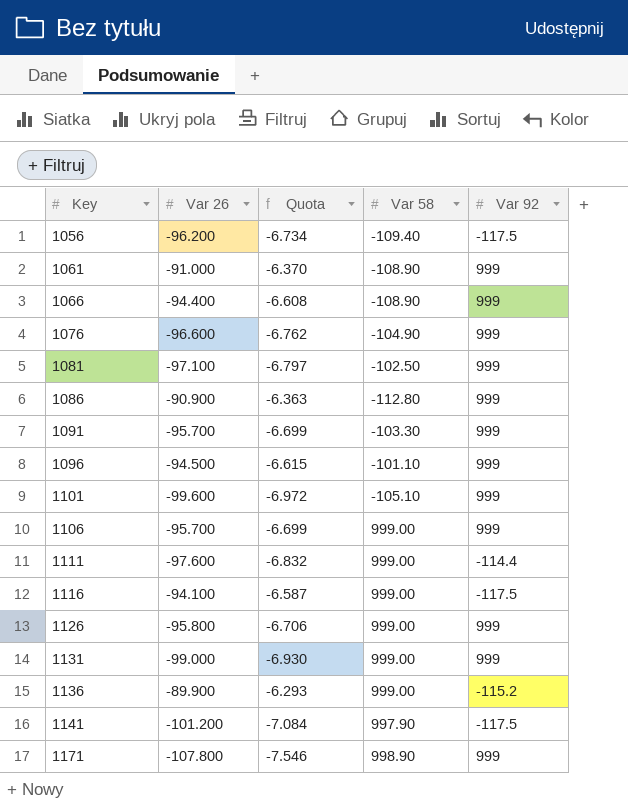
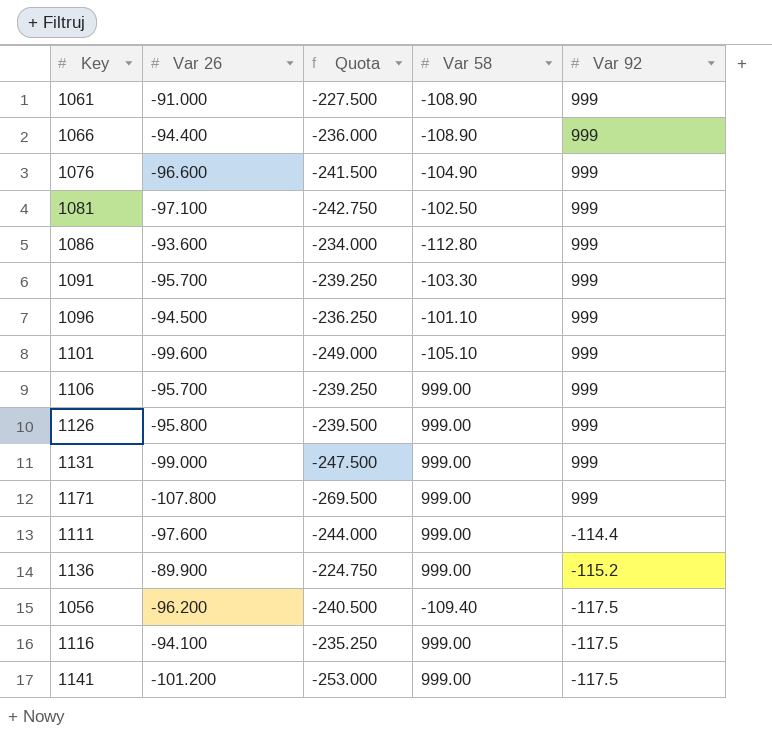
row order: Key ascending -> Var 92 descending
column Quota | formula: [Var 26] * 0.07 -> [Var 26] * 2.5
1086 | Var 26: -90.900 -> -93.600
1171 | Var 58: 998.90 -> 999.00
1141 | Var 58: 997.90 -> 999.00

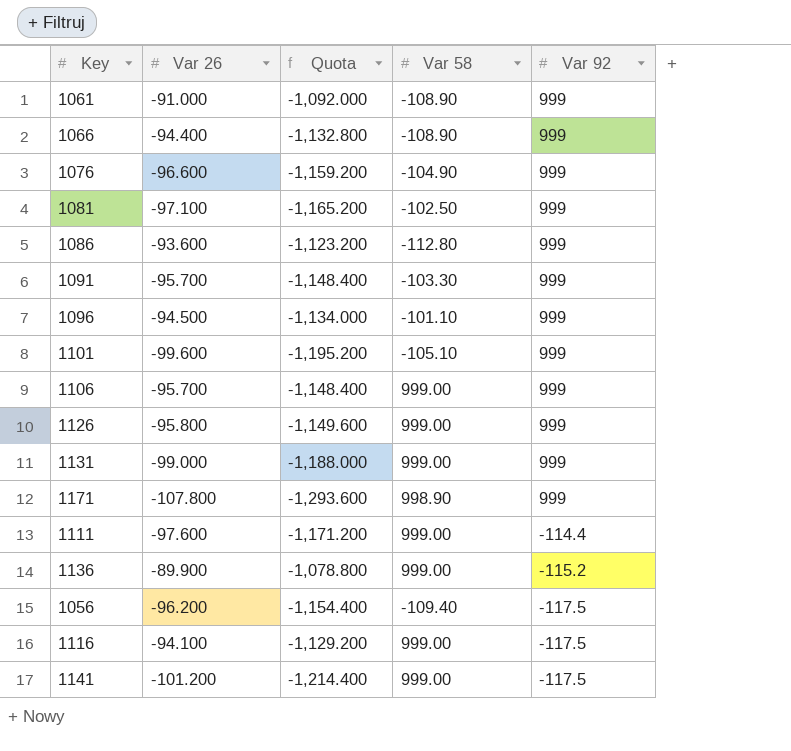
column Quota | formula: [Var 26] * 2.5 -> [Var 26] * 12
1171 | Var 58: 999.00 -> 998.90

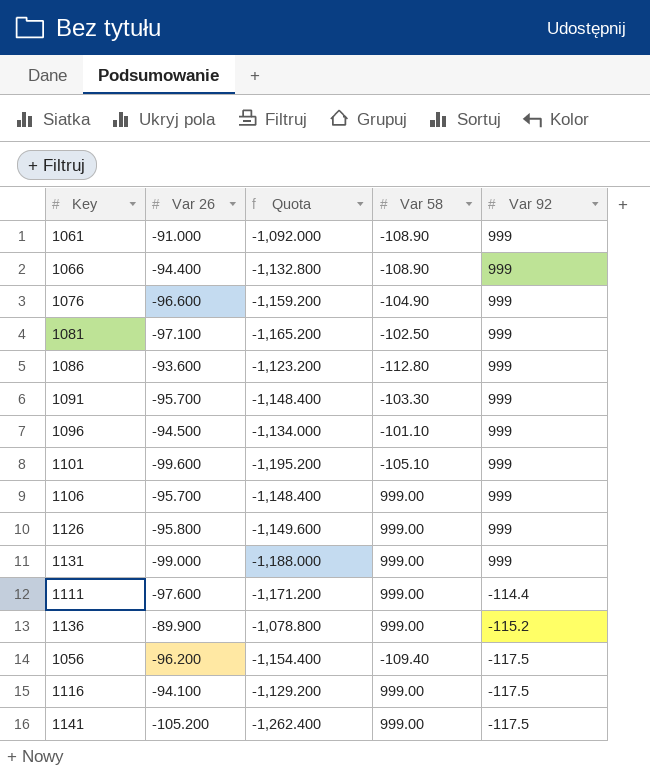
row 1171: -107.800 | -1,293.600 | 998.90 | 999 -> none
1141 | Var 26: -101.200 -> -105.200
1141 | Quota: -1,214.400 -> -1,262.400

